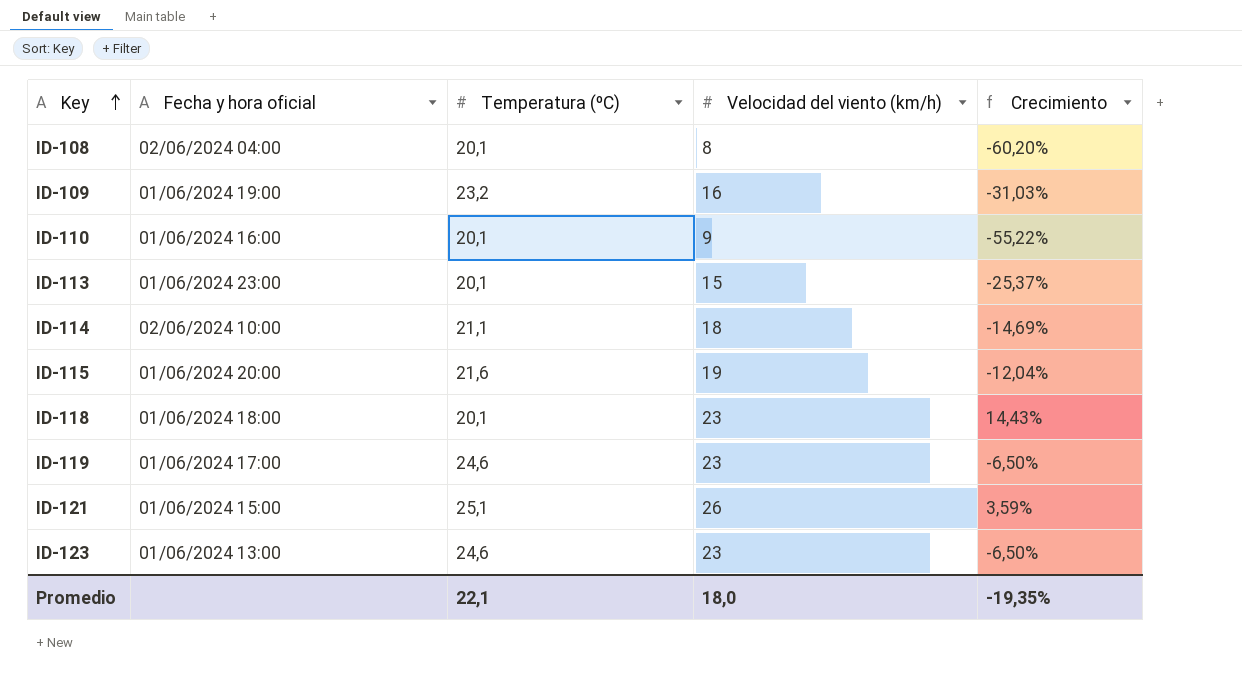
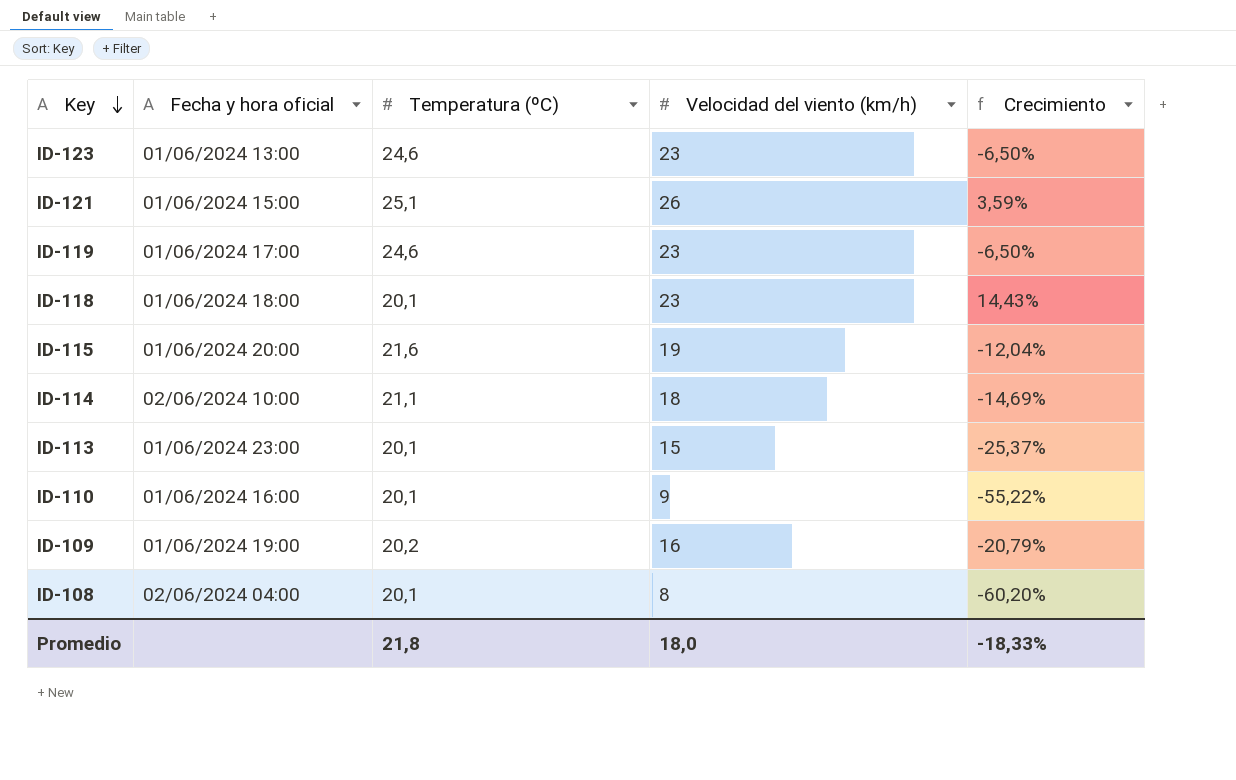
row order: Key ascending -> Key descending
ID-109 | Temperatura (ºC): 23,2 -> 20,2
ID-109 | Crecimiento: -31,03% -> -20,79%
Promedio | Temperatura (ºC): 22,1 -> 21,8
Promedio | Crecimiento: -19,35% -> -18,33%

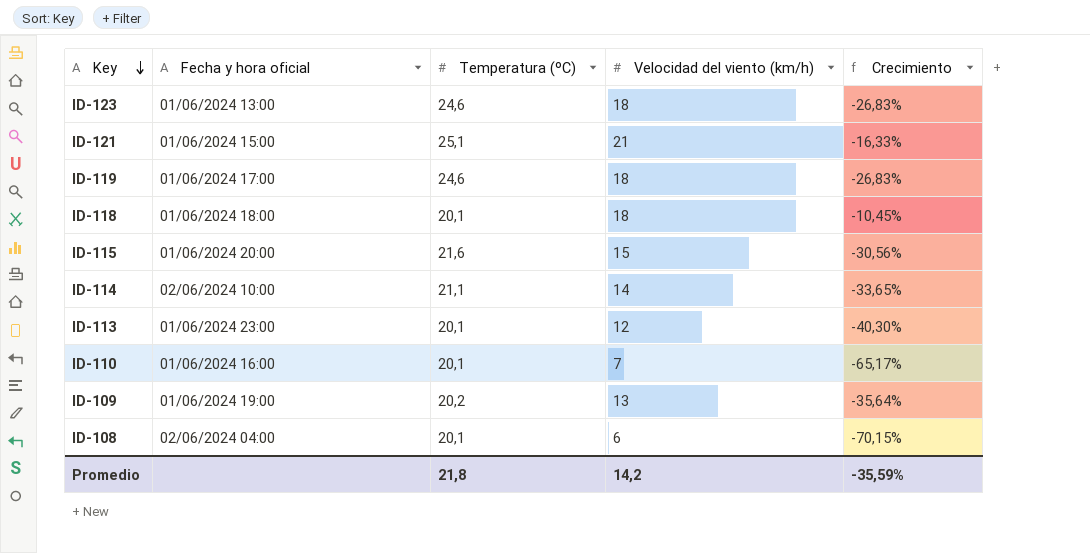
ID-123 | Velocidad del viento (km/h): 23 -> 18
ID-123 | Crecimiento: -6,50% -> -26,83%
ID-121 | Velocidad del viento (km/h): 26 -> 21
ID-121 | Crecimiento: 3,59% -> -16,33%
ID-119 | Velocidad del viento (km/h): 23 -> 18
ID-119 | Crecimiento: -6,50% -> -26,83%
ID-118 | Velocidad del viento (km/h): 23 -> 18
ID-118 | Crecimiento: 14,43% -> -10,45%
ID-115 | Velocidad del viento (km/h): 19 -> 15
ID-115 | Crecimiento: -12,04% -> -30,56%
ID-114 | Velocidad del viento (km/h): 18 -> 14
ID-114 | Crecimiento: -14,69% -> -33,65%
ID-113 | Velocidad del viento (km/h): 15 -> 12
ID-113 | Crecimiento: -25,37% -> -40,30%
ID-110 | Velocidad del viento (km/h): 9 -> 7
ID-110 | Crecimiento: -55,22% -> -65,17%
ID-109 | Velocidad del viento (km/h): 16 -> 13
ID-109 | Crecimiento: -20,79% -> -35,64%
ID-108 | Velocidad del viento (km/h): 8 -> 6
ID-108 | Crecimiento: -60,20% -> -70,15%
Promedio | Velocidad del viento (km/h): 18,0 -> 14,2
Promedio | Crecimiento: -18,33% -> -35,59%

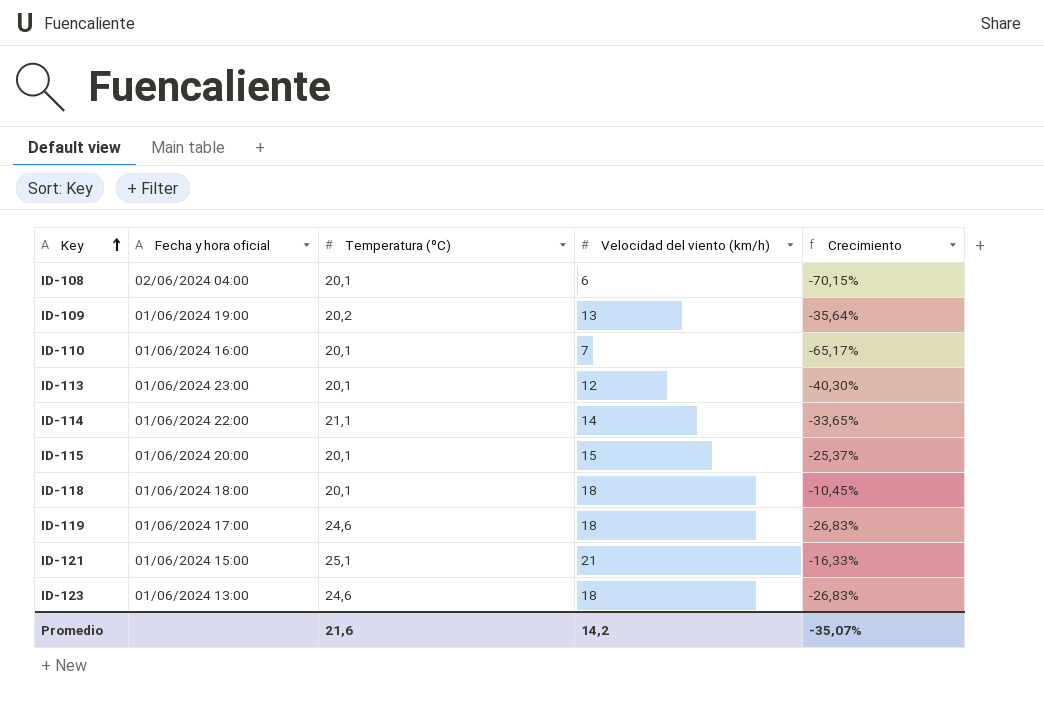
row order: Key descending -> Key ascending
ID-114 | Fecha y hora oficial: 02/06/2024 10:00 -> 01/06/2024 22:00
ID-115 | Temperatura (ºC): 21,6 -> 20,1
ID-115 | Crecimiento: -30,56% -> -25,37%
Promedio | Temperatura (ºC): 21,8 -> 21,6
Promedio | Crecimiento: -35,59% -> -35,07%

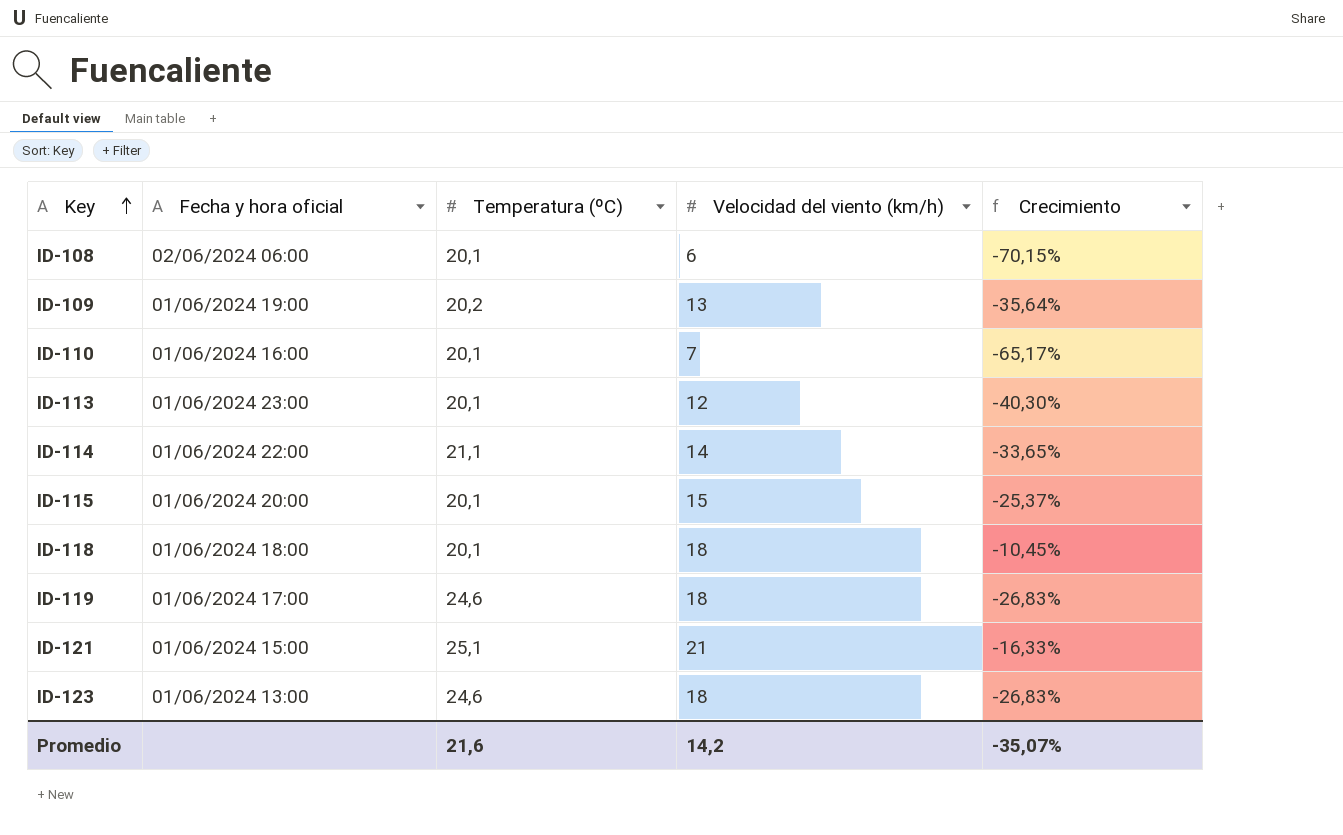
ID-108 | Fecha y hora oficial: 02/06/2024 04:00 -> 02/06/2024 06:00

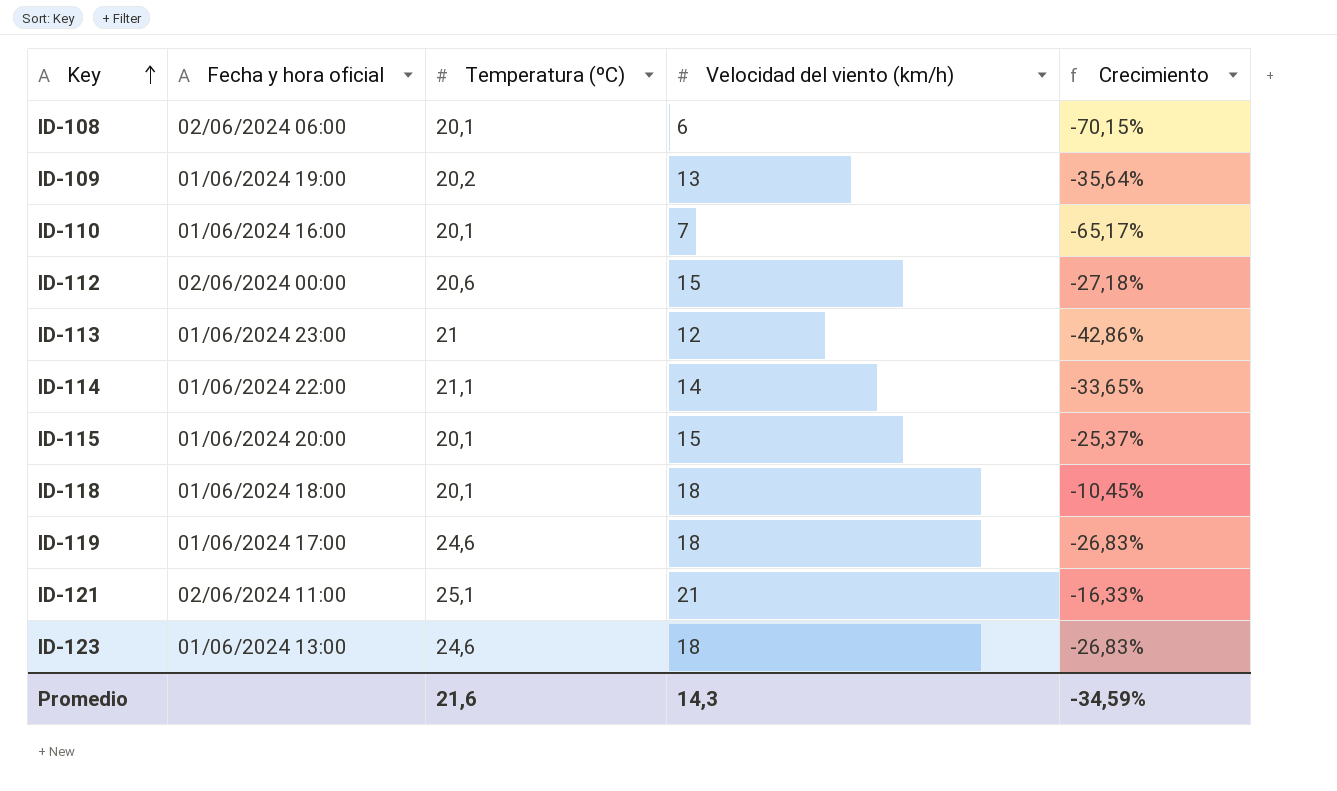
row ID-112: none -> 02/06/2024 00:00 | 20,6 | 15 | -27,18%
ID-113 | Temperatura (ºC): 20,1 -> 21
ID-113 | Crecimiento: -40,30% -> -42,86%
ID-121 | Fecha y hora oficial: 01/06/2024 15:00 -> 02/06/2024 11:00
Promedio | Velocidad del viento (km/h): 14,2 -> 14,3
Promedio | Crecimiento: -35,07% -> -34,59%

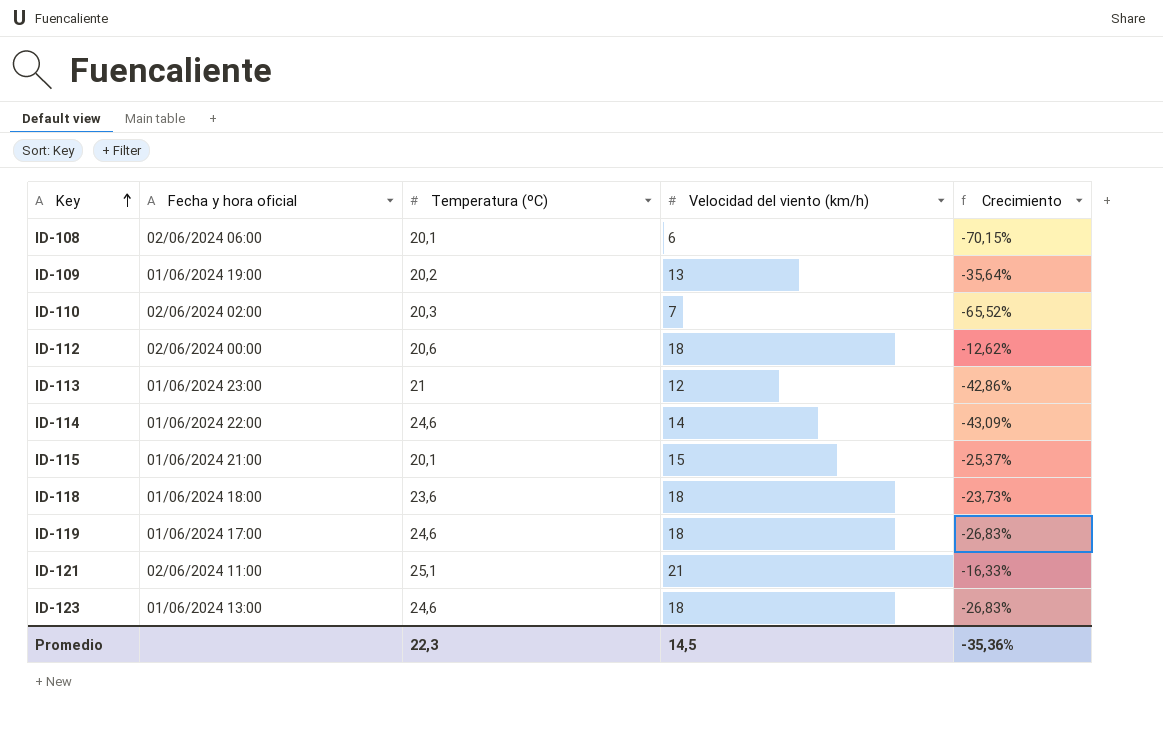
ID-110 | Fecha y hora oficial: 01/06/2024 16:00 -> 02/06/2024 02:00
ID-110 | Temperatura (ºC): 20,1 -> 20,3
ID-110 | Crecimiento: -65,17% -> -65,52%
ID-112 | Velocidad del viento (km/h): 15 -> 18
ID-112 | Crecimiento: -27,18% -> -12,62%
ID-114 | Temperatura (ºC): 21,1 -> 24,6
ID-114 | Crecimiento: -33,65% -> -43,09%
ID-115 | Fecha y hora oficial: 01/06/2024 20:00 -> 01/06/2024 21:00
ID-118 | Temperatura (ºC): 20,1 -> 23,6
ID-118 | Crecimiento: -10,45% -> -23,73%
Promedio | Temperatura (ºC): 21,6 -> 22,3
Promedio | Velocidad del viento (km/h): 14,3 -> 14,5
Promedio | Crecimiento: -34,59% -> -35,36%

